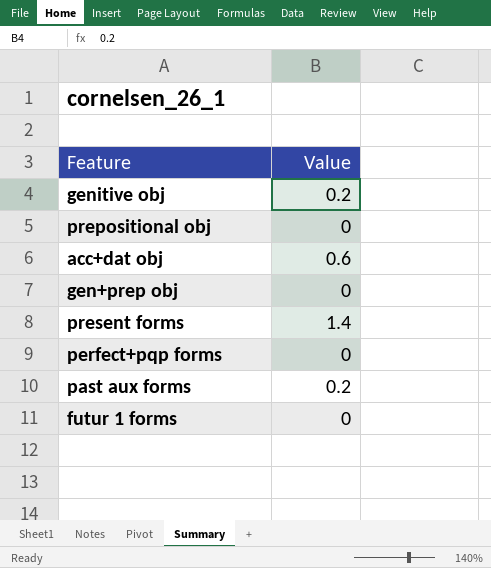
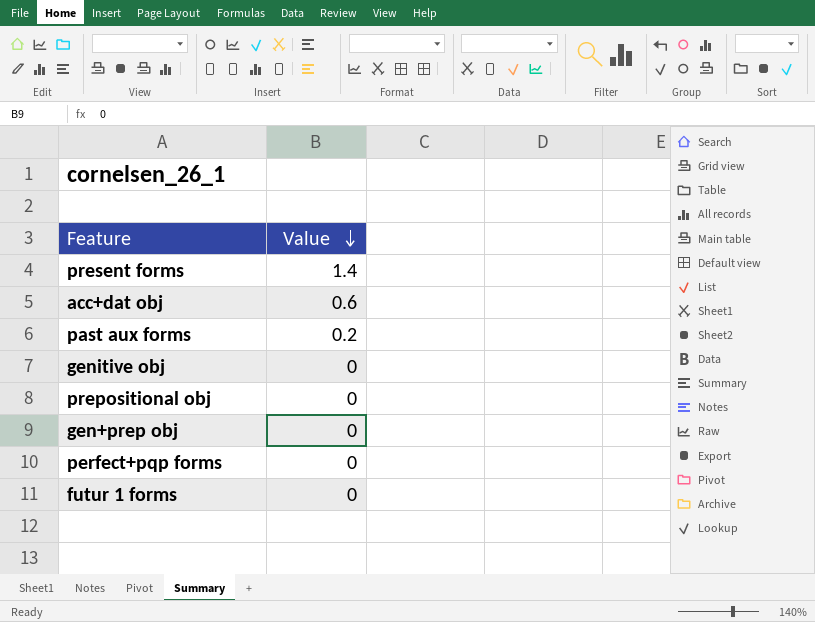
row order: none -> Value descending
genitive obj | Value: 0.2 -> 0

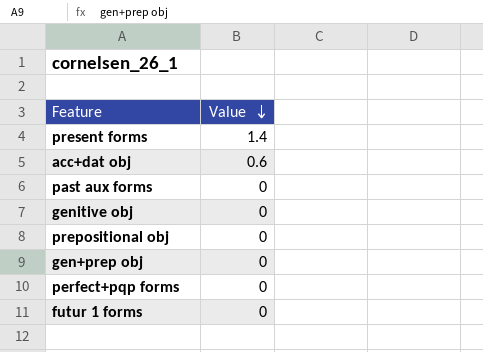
past aux forms | Value: 0.2 -> 0

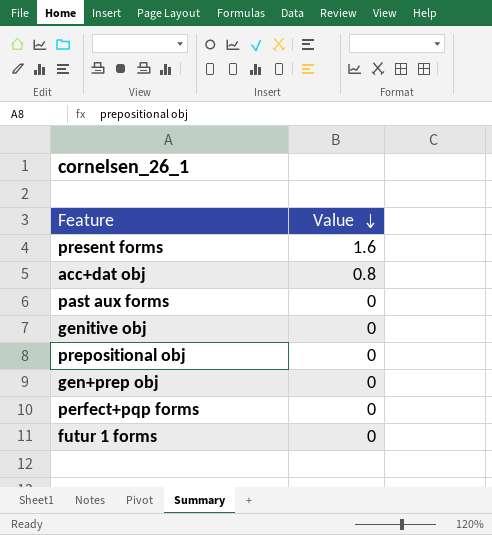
present forms | Value: 1.4 -> 1.6
acc+dat obj | Value: 0.6 -> 0.8

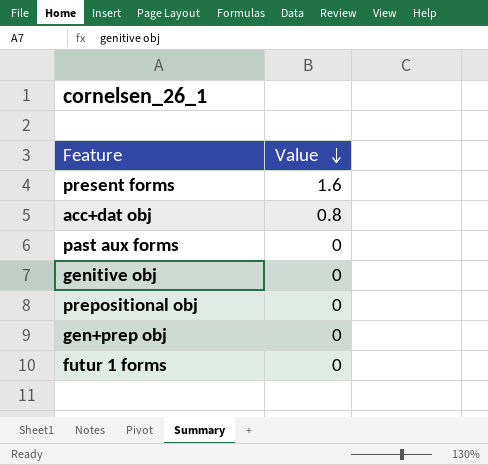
row perfect+pqp forms: 0 -> none

